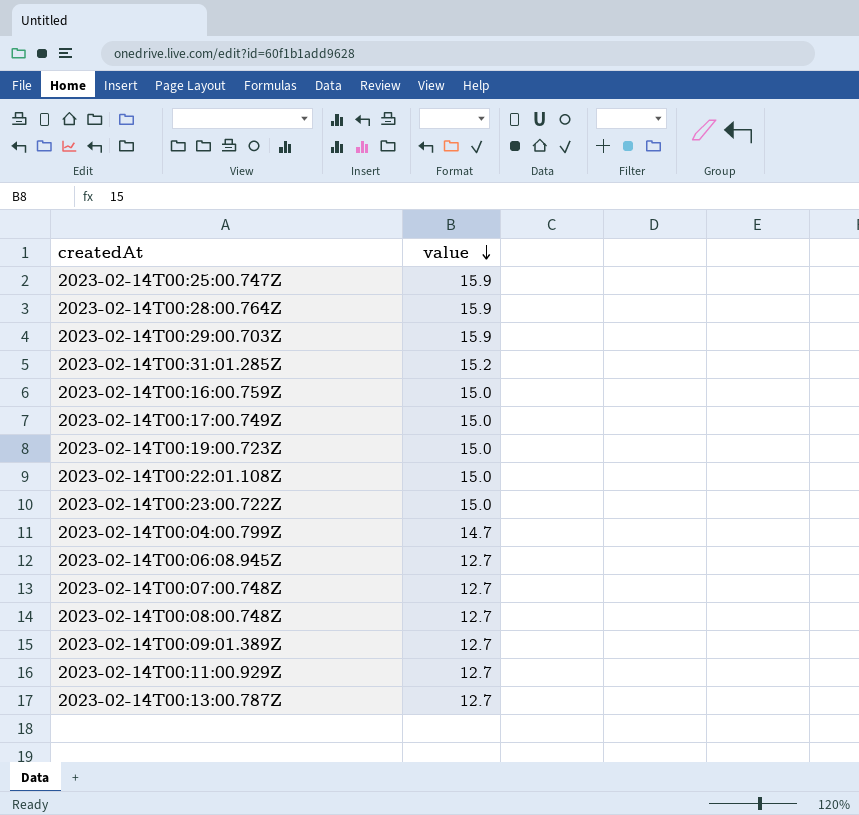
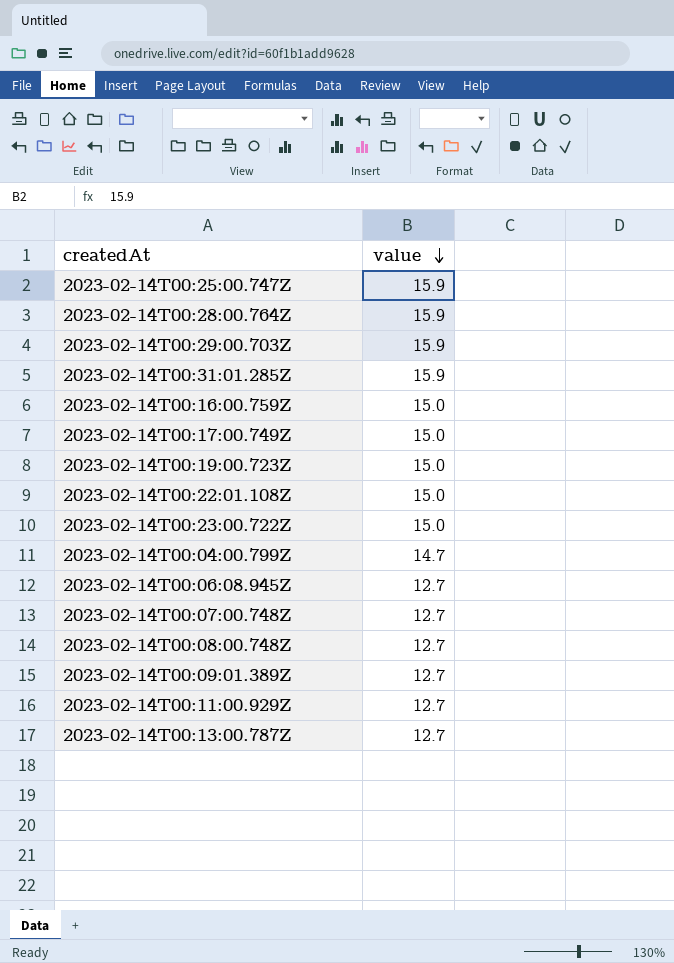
2023-02-14T00:31:01.285Z | value: 15.2 -> 15.9

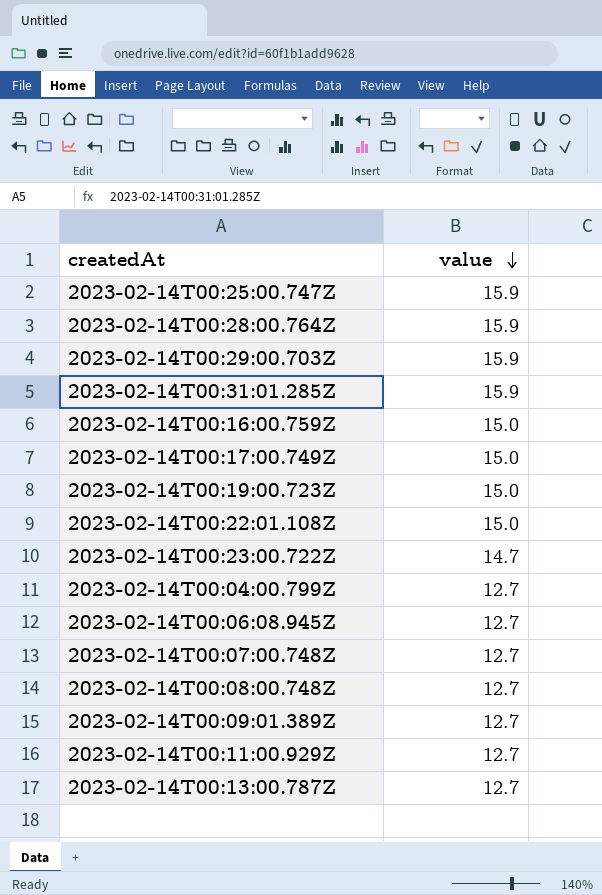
2023-02-14T00:23:00.722Z | value: 15.0 -> 14.7
2023-02-14T00:04:00.799Z | value: 14.7 -> 12.7

